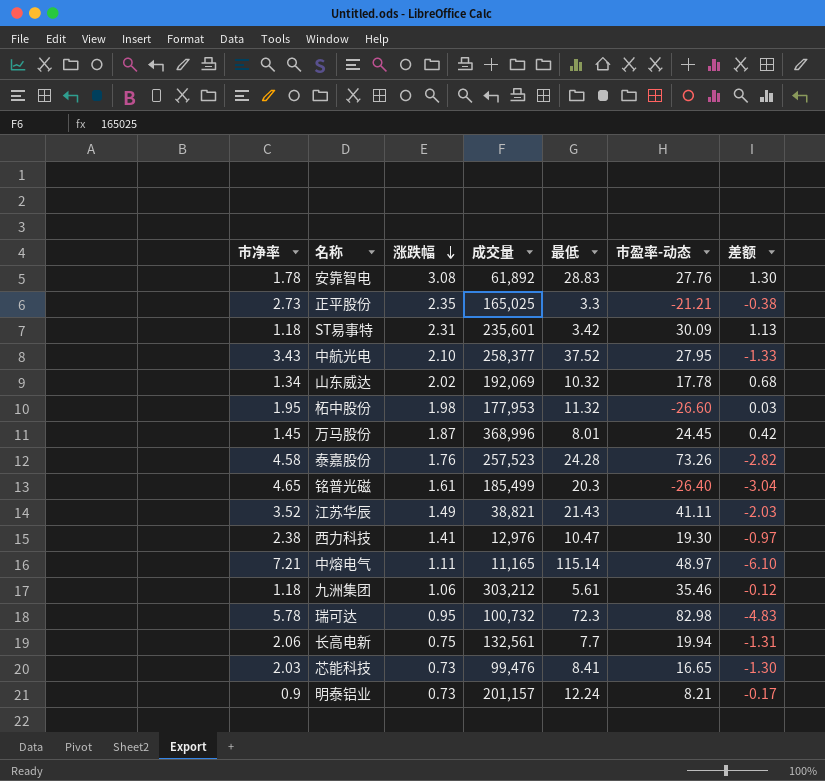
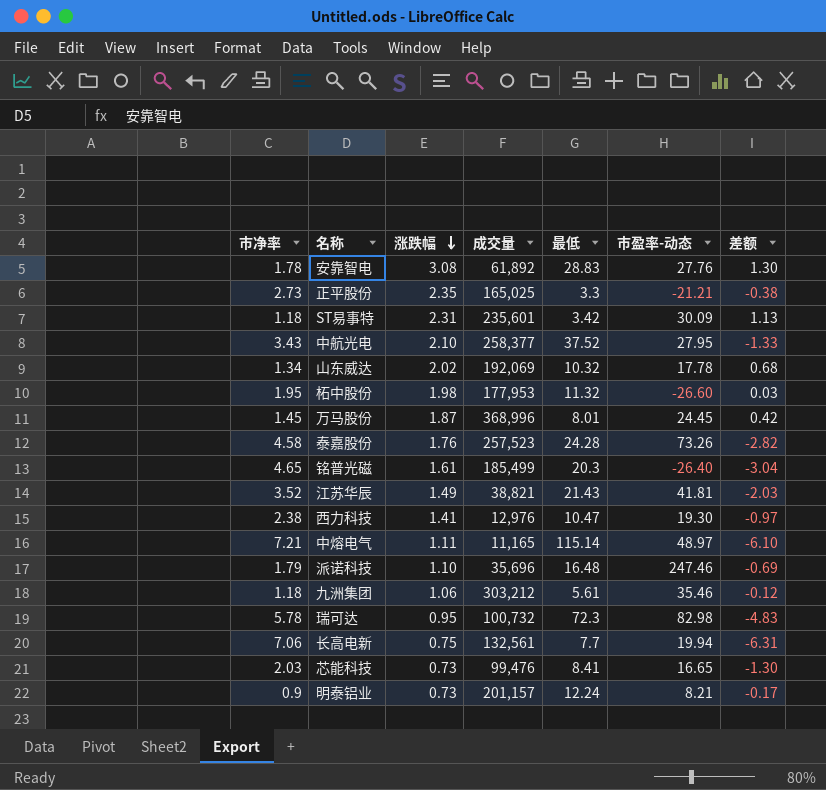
江苏华辰 | 市盈率-动态: 41.11 -> 41.81
row 派诺科技: none -> 1.79 | 1.10 | 35,696 | 16.48 | 247.46 | -0.69
长高电新 | 市净率: 2.06 -> 7.06
长高电新 | 差额: -1.31 -> -6.31

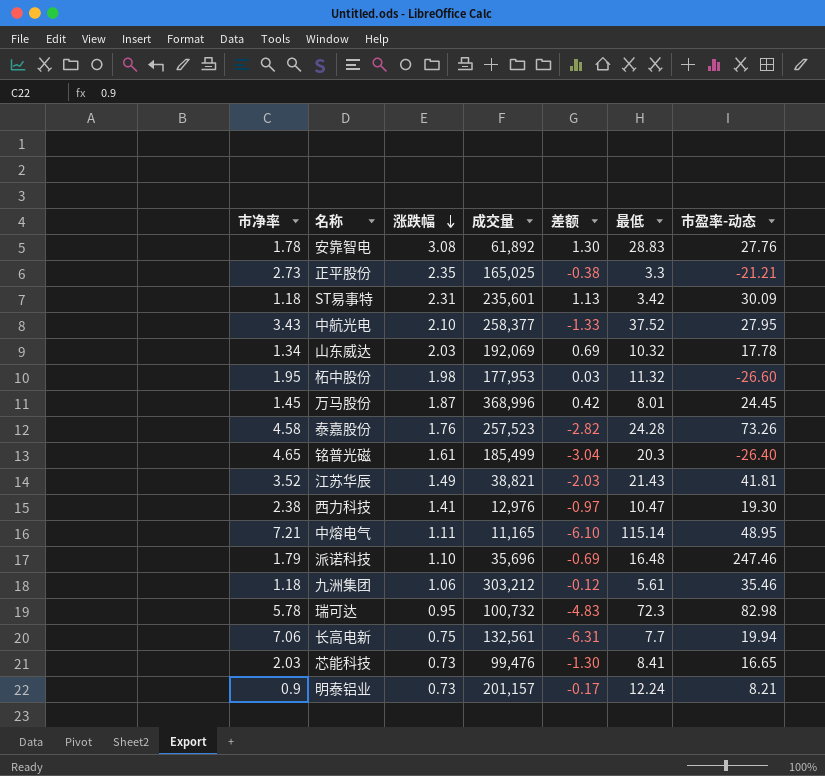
column 差额 | position: 7 -> 5
山东威达 | 涨跌幅: 2.02 -> 2.03
山东威达 | 差额: 0.68 -> 0.69
中熔电气 | 市盈率-动态: 48.97 -> 48.95

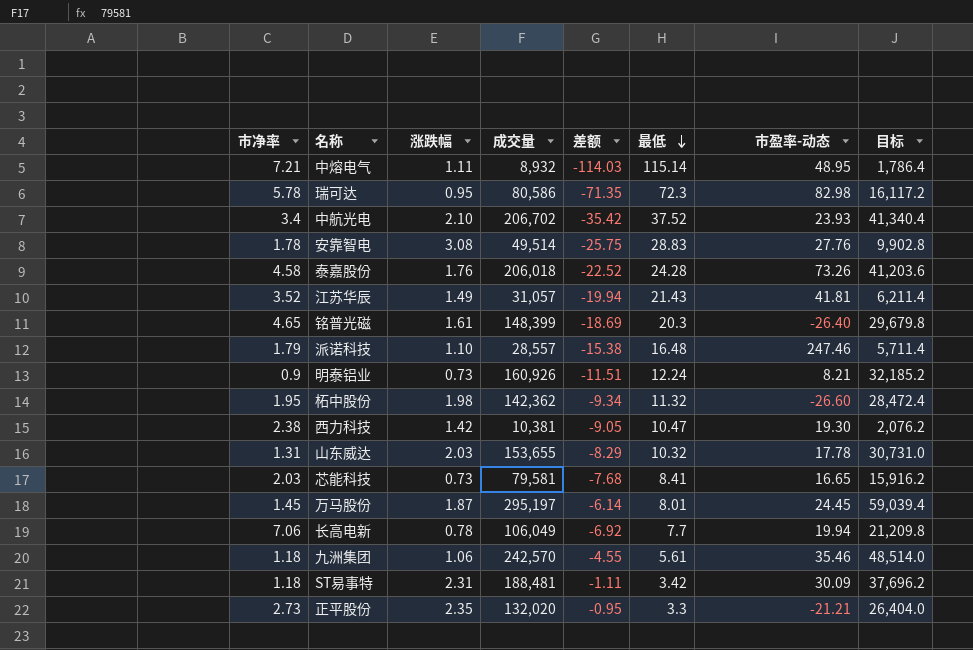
row order: 涨跌幅 descending -> 最低 descending
column 差额 | formula: [涨跌幅] - [市净率] -> [涨跌幅] - [最低]
column 目标 | formula: none -> [成交量] * 0.2
中熔电气 | 成交量: 11,165 -> 8,932
瑞可达 | 成交量: 100,732 -> 80,586
中航光电 | 市净率: 3.43 -> 3.4
中航光电 | 成交量: 258,377 -> 206,702
中航光电 | 市盈率-动态: 27.95 -> 23.93
安靠智电 | 成交量: 61,892 -> 49,514
泰嘉股份 | 成交量: 257,523 -> 206,018
江苏华辰 | 成交量: 38,821 -> 31,057
铭普光磁 | 成交量: 185,499 -> 148,399
派诺科技 | 成交量: 35,696 -> 28,557
明泰铝业 | 成交量: 201,157 -> 160,926
柘中股份 | 成交量: 177,953 -> 142,362
西力科技 | 涨跌幅: 1.41 -> 1.42
西力科技 | 成交量: 12,976 -> 10,381
山东威达 | 市净率: 1.34 -> 1.31
山东威达 | 成交量: 192,069 -> 153,655
芯能科技 | 成交量: 99,476 -> 79,581
万马股份 | 成交量: 368,996 -> 295,197
长高电新 | 涨跌幅: 0.75 -> 0.78
长高电新 | 成交量: 132,561 -> 106,049
九洲集团 | 成交量: 303,212 -> 242,570
ST易事特 | 成交量: 235,601 -> 188,481
正平股份 | 成交量: 165,025 -> 132,020

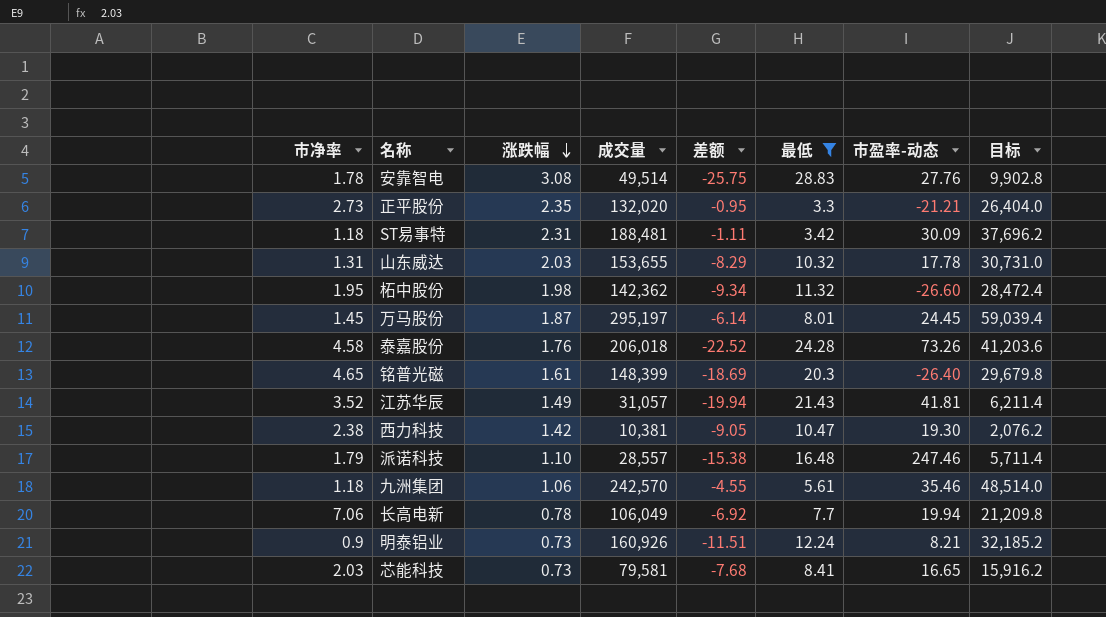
filter: none -> 最低 <= 28.83
row order: 最低 descending -> 涨跌幅 descending

